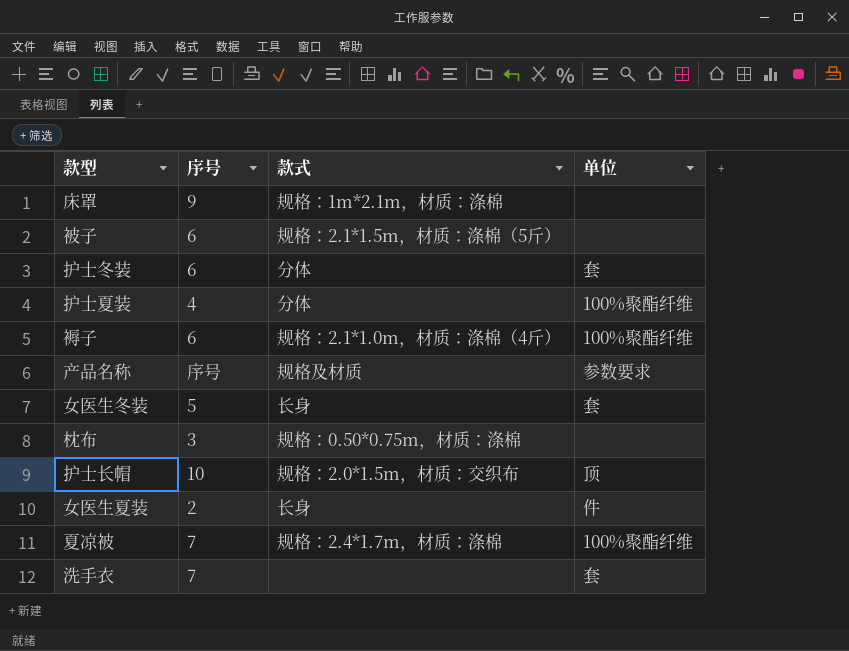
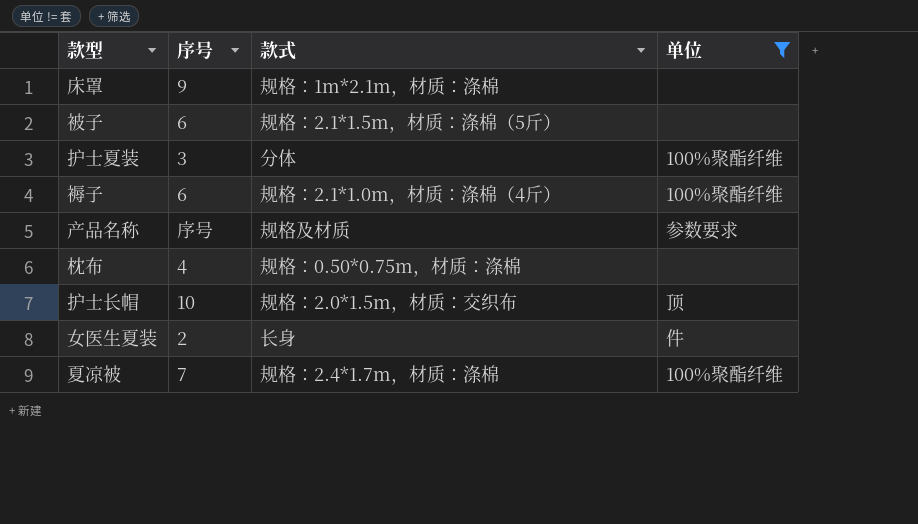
filter: none -> 单位 != 套
护士夏装 | 序号: 4 -> 3
枕布 | 序号: 3 -> 4

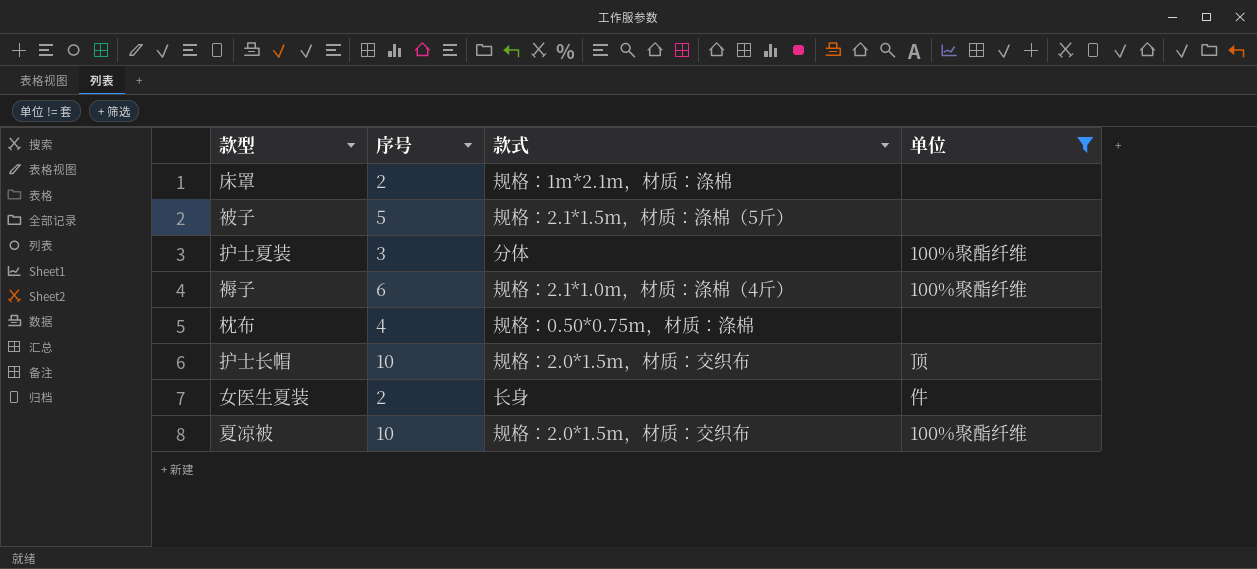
row 产品名称: 序号 | 规格及材质 | 参数要求 -> none
床罩 | 序号: 9 -> 2
被子 | 序号: 6 -> 5
夏凉被 | 序号: 7 -> 10
夏凉被 | 款式: 规格：2.4*1.7m，材质：涤棉 -> 规格：2.0*1.5m，材质：交织布

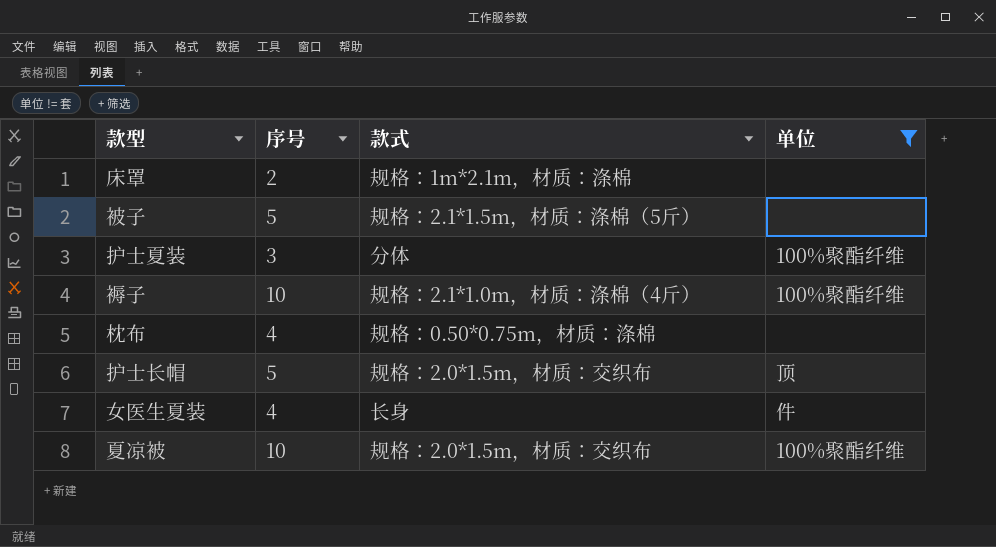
褥子 | 序号: 6 -> 10
护士长帽 | 序号: 10 -> 5
女医生夏装 | 序号: 2 -> 4

